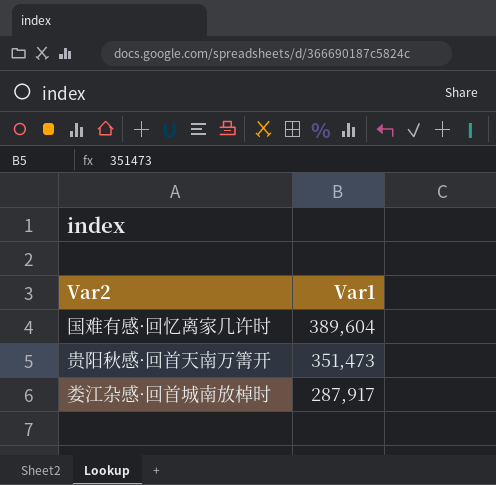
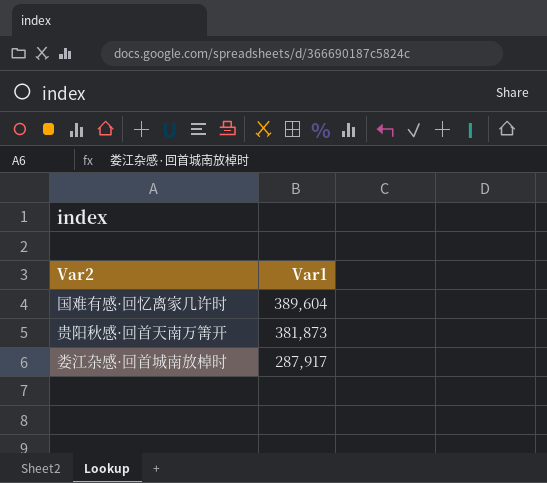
贵阳秋感·回首天南万箐开 | Var1: 351,473 -> 381,873

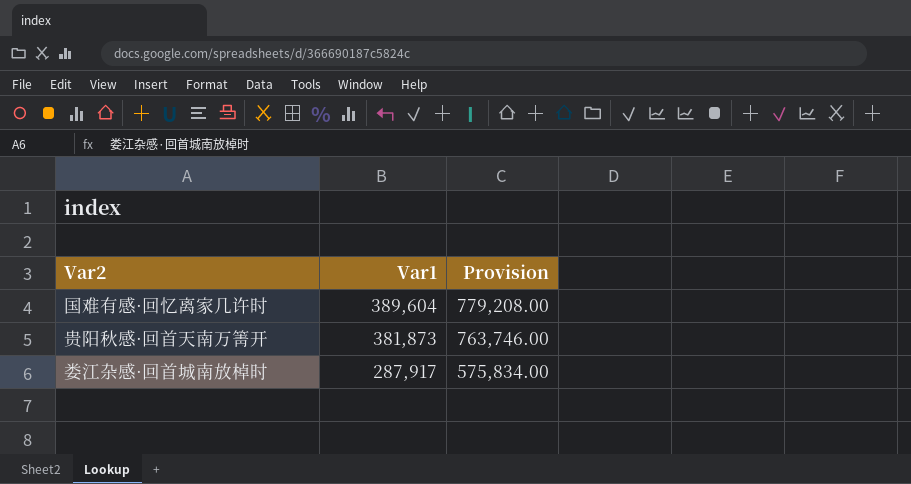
column Provision | formula: none -> [Var1] * 2

